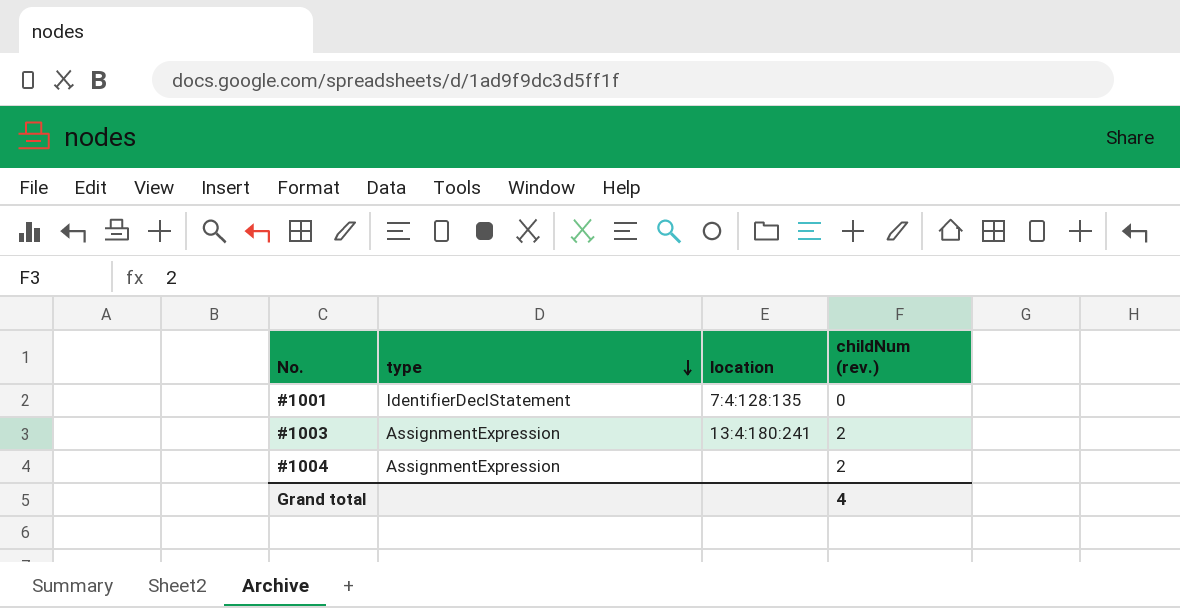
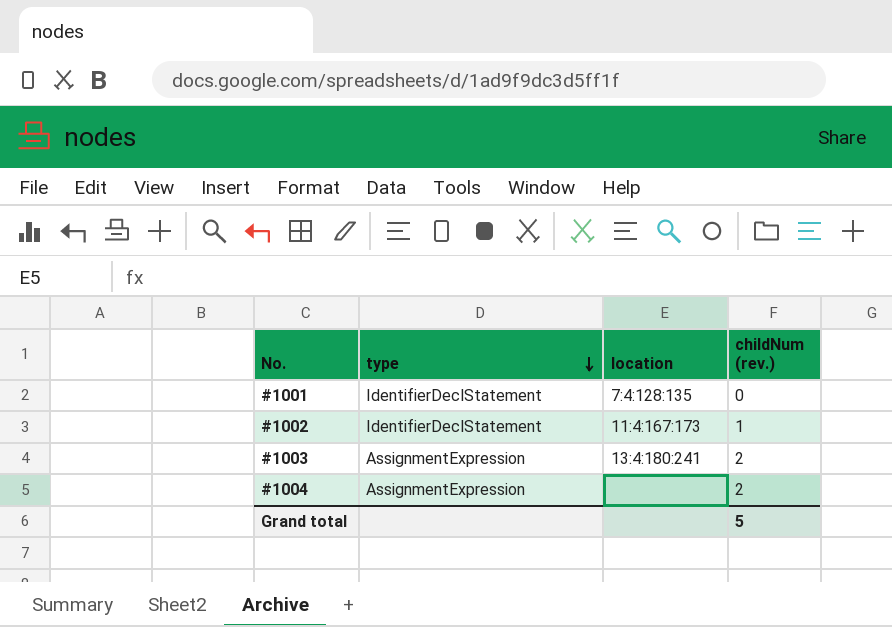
row #1002: none -> IdentifierDeclStatement | 11:4:167:173 | 1
Grand total | childNum (rev.): 4 -> 5

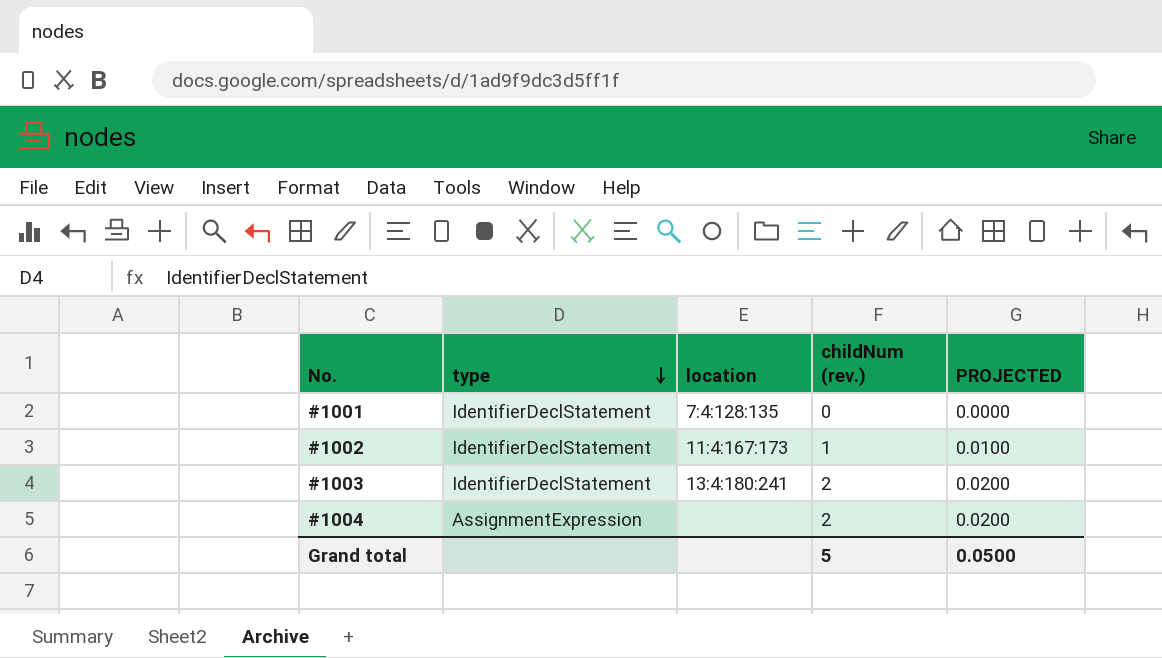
column PROJECTED | formula: none -> [childNum (rev.)] * 0.01
#1003 | type: AssignmentExpression -> IdentifierDeclStatement

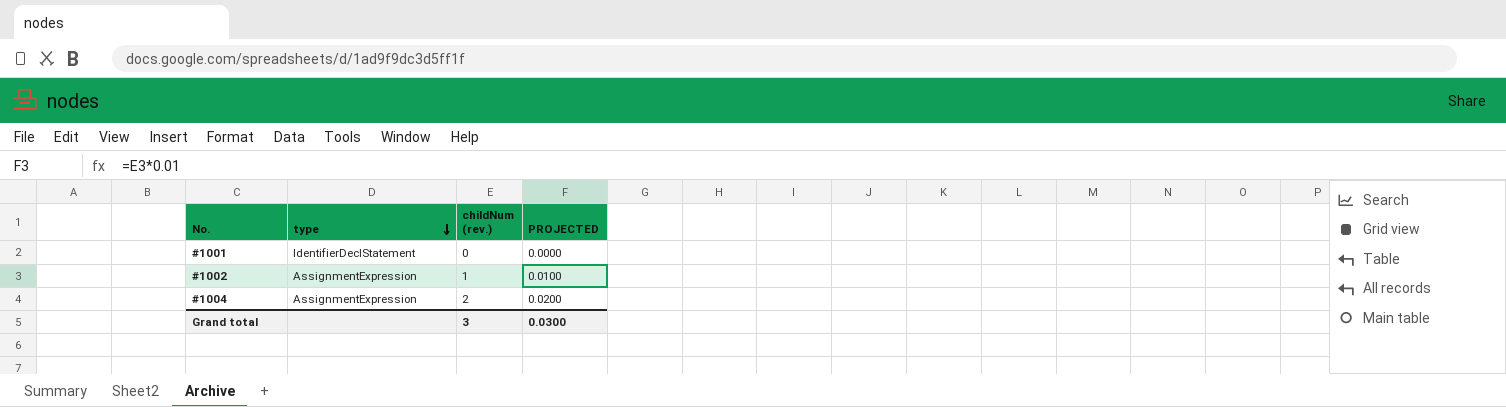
column location | position: 3 -> none
row #1003: IdentifierDeclStatement | 13:4:180:241 | 2 | 0.0200 -> none
#1002 | type: IdentifierDeclStatement -> AssignmentExpression
Grand total | childNum (rev.): 5 -> 3
Grand total | PROJECTED: 0.0500 -> 0.0300

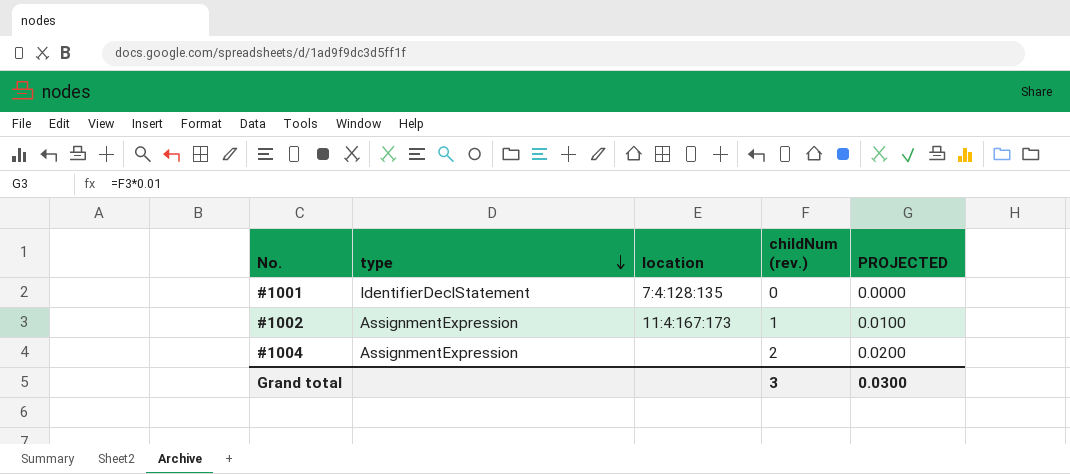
column location | position: none -> 3

